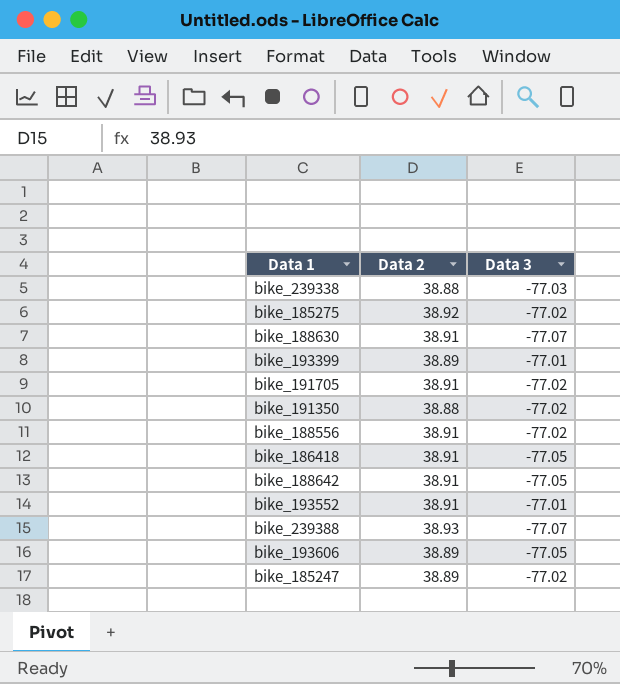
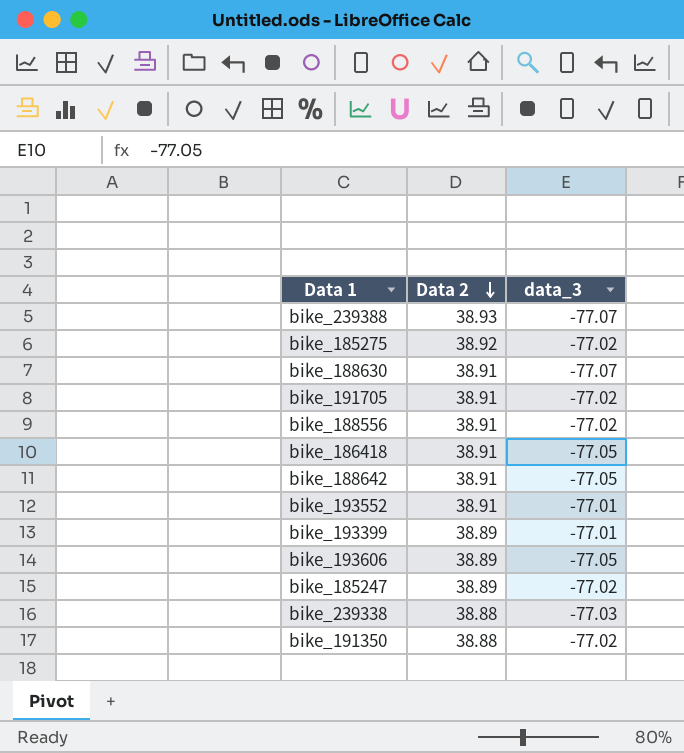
row order: none -> Data 2 descending
column name: Data 3 -> data_3

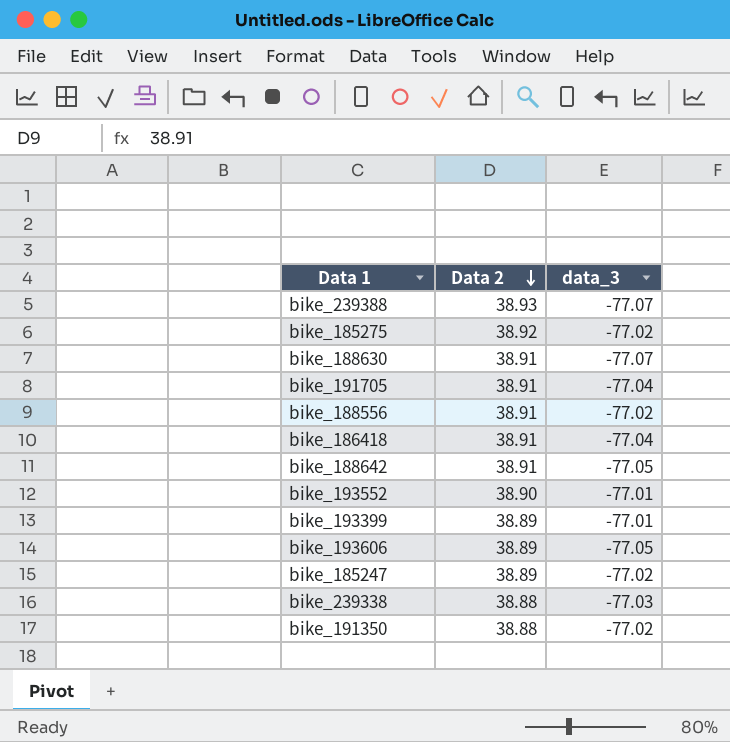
bike_191705 | data_3: -77.02 -> -77.04
bike_186418 | data_3: -77.05 -> -77.04
bike_193552 | Data 2: 38.91 -> 38.90

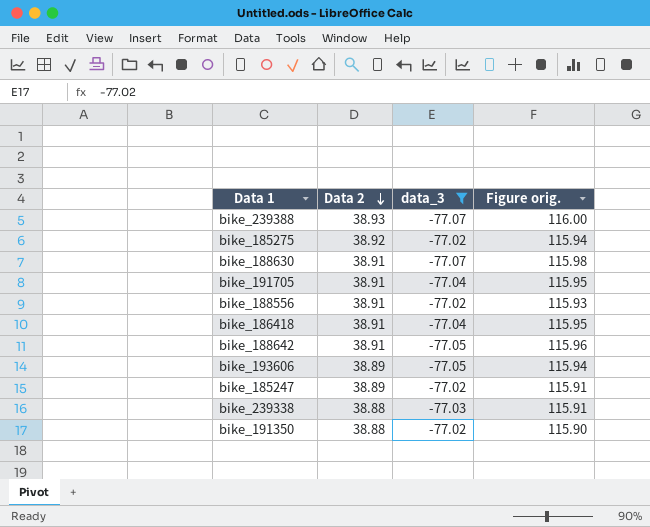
filter: none -> data_3 != -77.01
column Figure orig. | formula: none -> [Data 2] - [data_3]

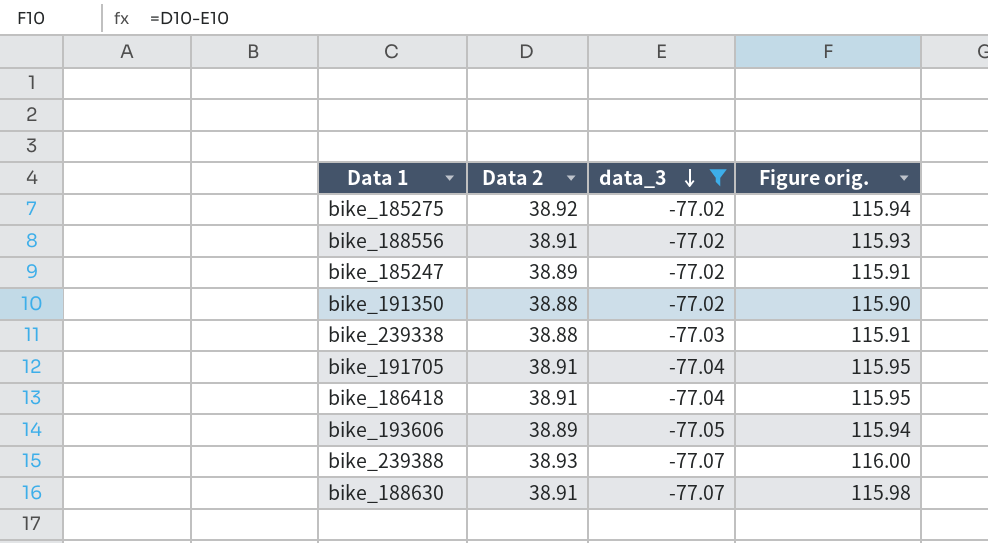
row order: Data 2 descending -> data_3 descending
row bike_188642: 38.91 | -77.05 | 115.96 -> none

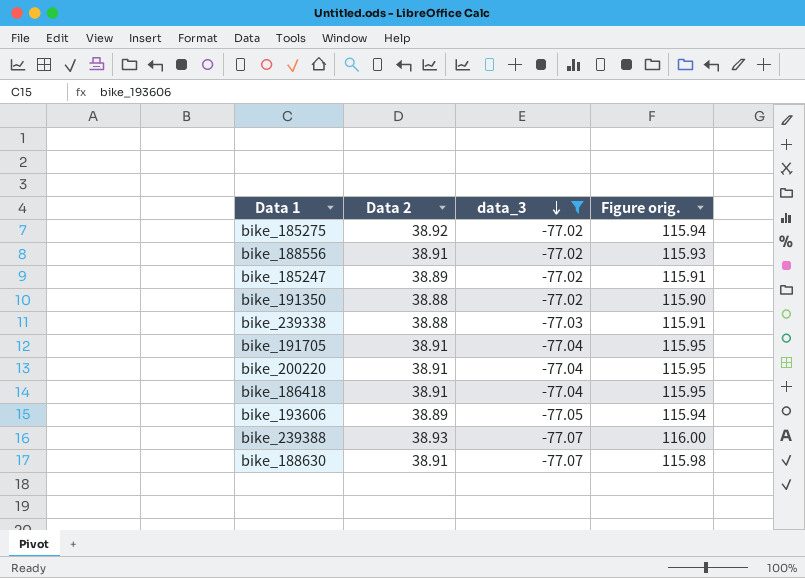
row bike_200220: none -> 38.91 | -77.04 | 115.95

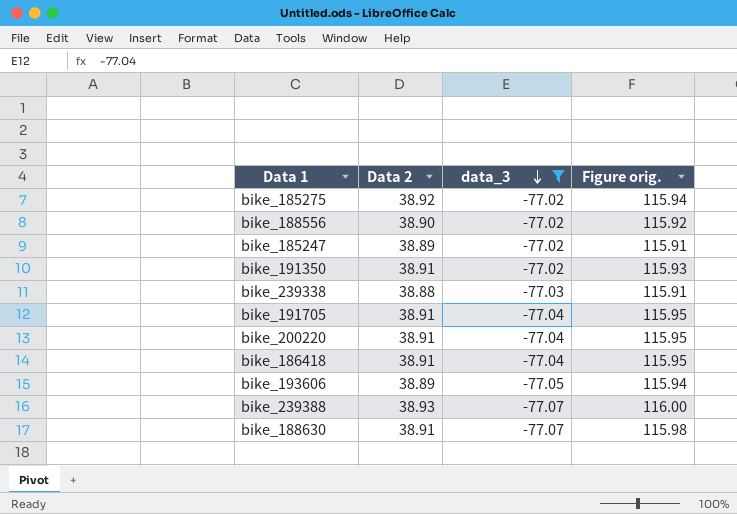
bike_188556 | Data 2: 38.91 -> 38.90
bike_188556 | Figure orig.: 115.93 -> 115.92
bike_191350 | Data 2: 38.88 -> 38.91
bike_191350 | Figure orig.: 115.90 -> 115.93

